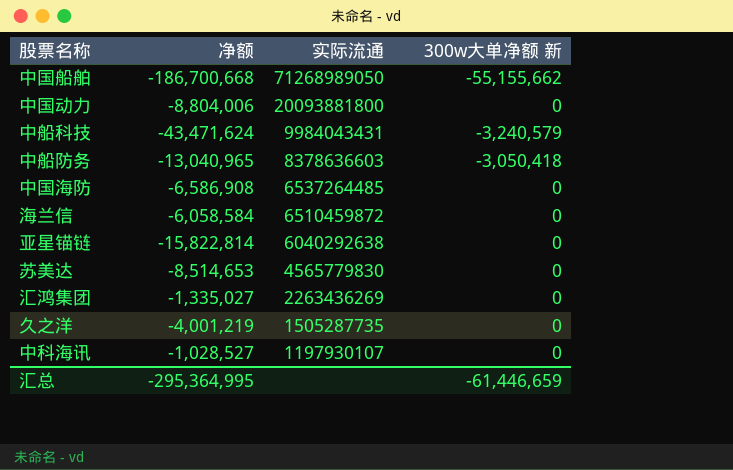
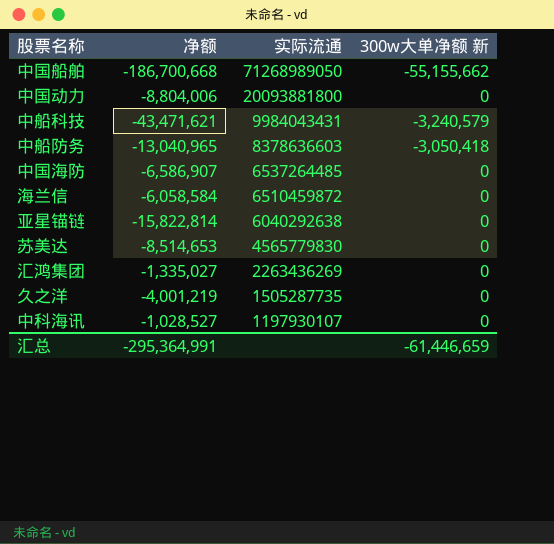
中船科技 | 净额: -43,471,624 -> -43,471,621
中国海防 | 净额: -6,586,908 -> -6,586,907
汇总 | 净额: -295,364,995 -> -295,364,991

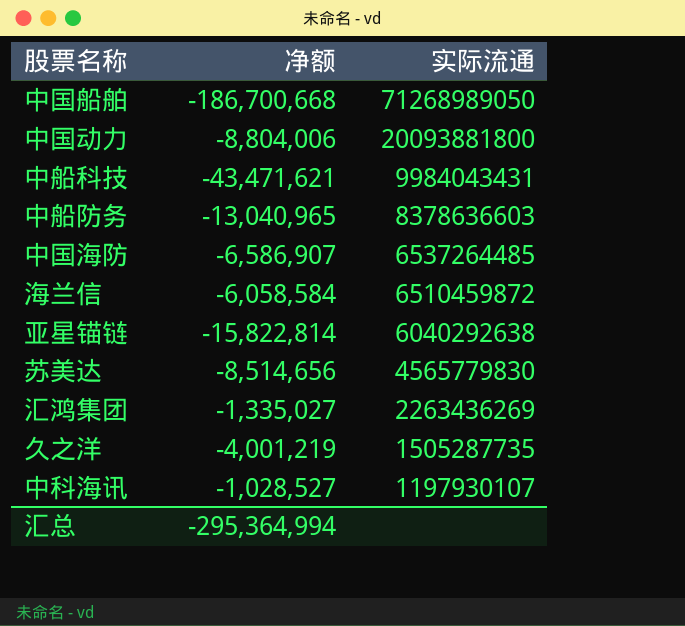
column 300w大单净额 新 | position: 4 -> none
苏美达 | 净额: -8,514,653 -> -8,514,656
汇总 | 净额: -295,364,991 -> -295,364,994

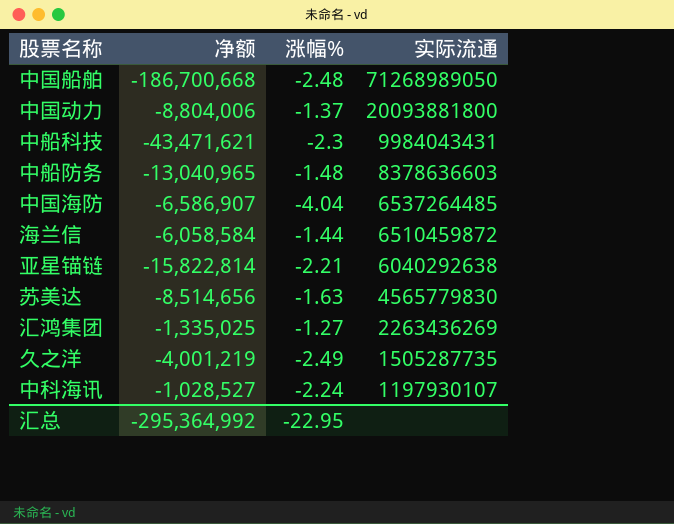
column 涨幅% | position: none -> 3
汇鸿集团 | 净额: -1,335,027 -> -1,335,025
汇总 | 净额: -295,364,994 -> -295,364,992

